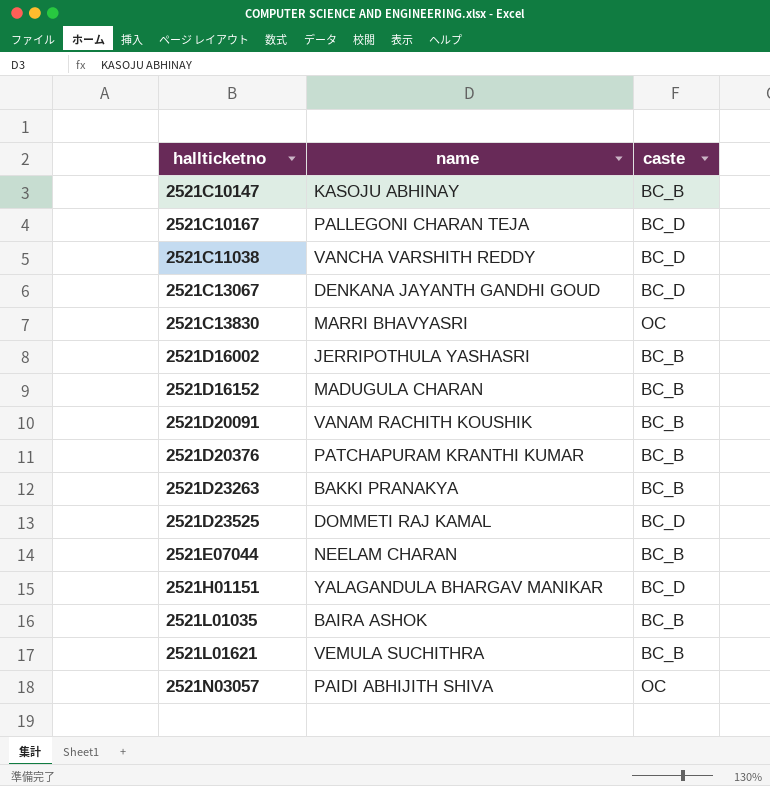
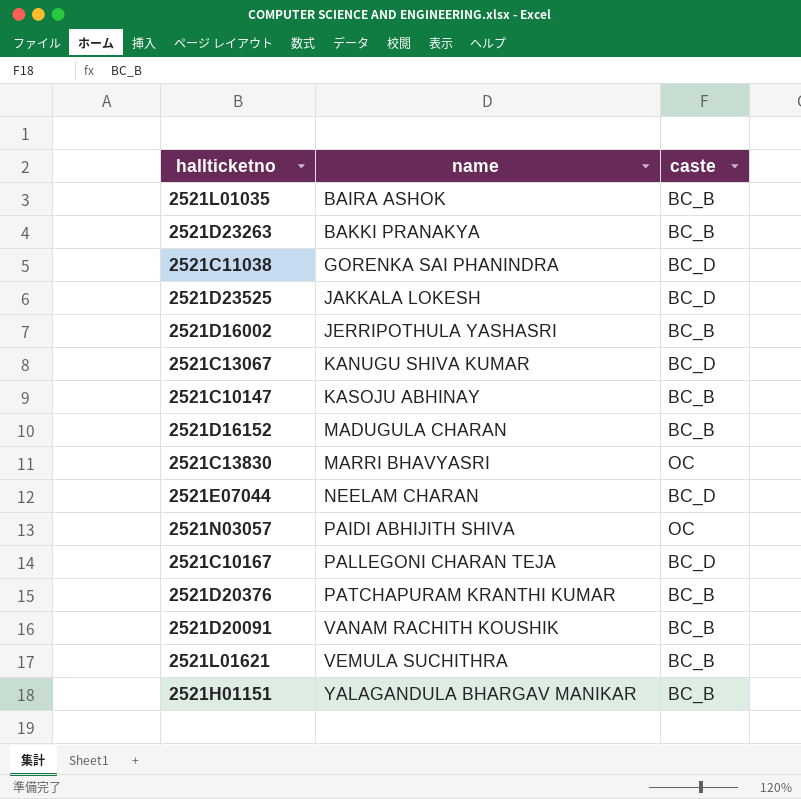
row order: hallticketno ascending -> name ascending
2521C11038 | name: VANCHA VARSHITH REDDY -> GORENKA SAI PHANINDRA
2521D23525 | name: DOMMETI RAJ KAMAL -> JAKKALA LOKESH
2521C13067 | name: DENKANA JAYANTH GANDHI GOUD -> KANUGU SHIVA KUMAR
2521E07044 | caste: BC_B -> BC_D
2521H01151 | caste: BC_D -> BC_B

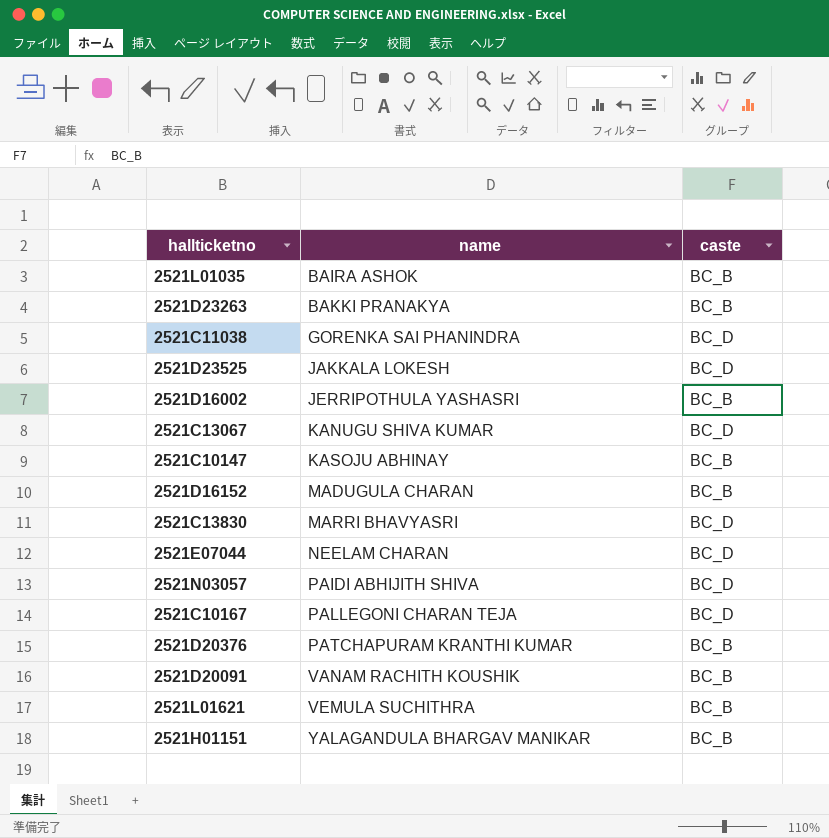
2521C13830 | caste: OC -> BC_D
2521N03057 | caste: OC -> BC_D

